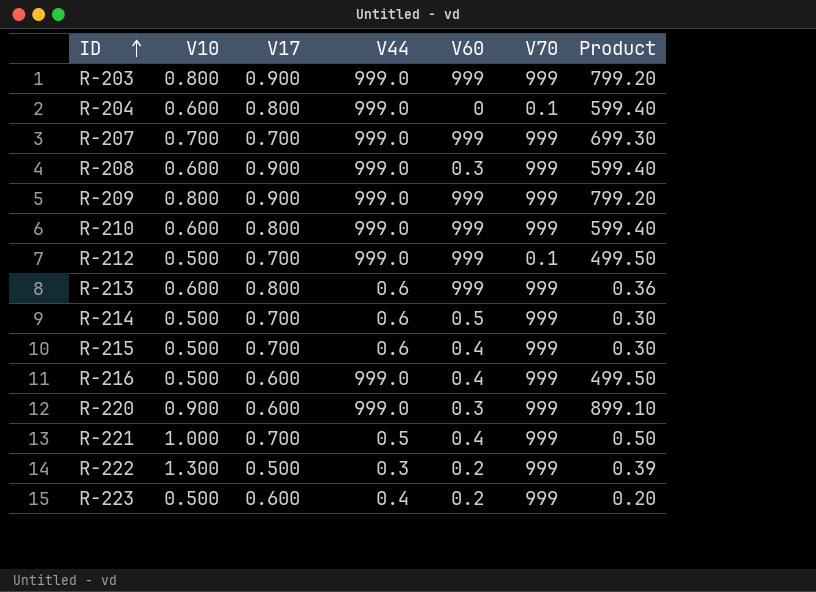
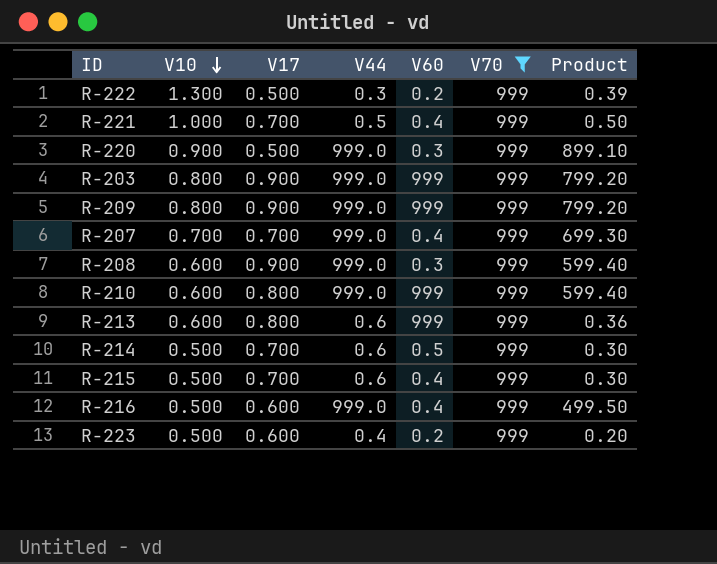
filter: none -> V70 = 999
row order: ID ascending -> V10 descending
R-220 | V17: 0.600 -> 0.500
R-207 | V60: 999 -> 0.4

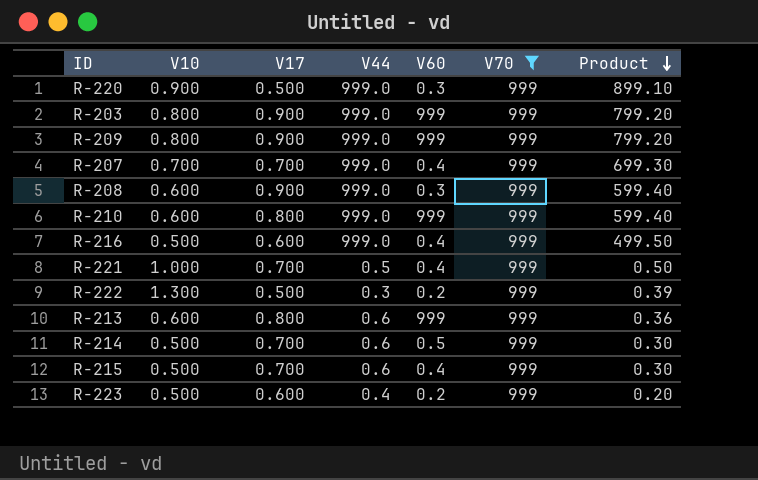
row order: V10 descending -> Product descending

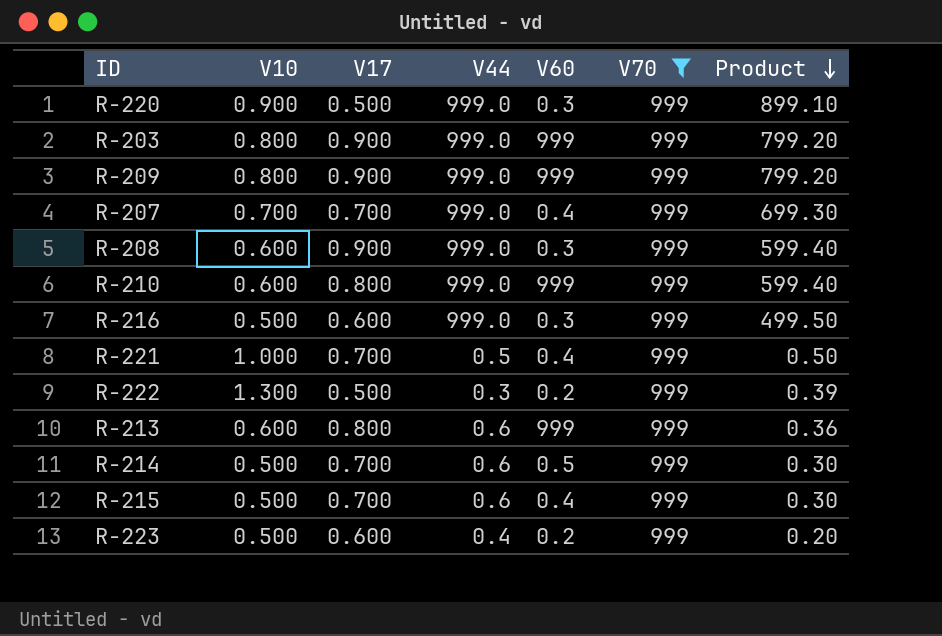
R-216 | V60: 0.4 -> 0.3

